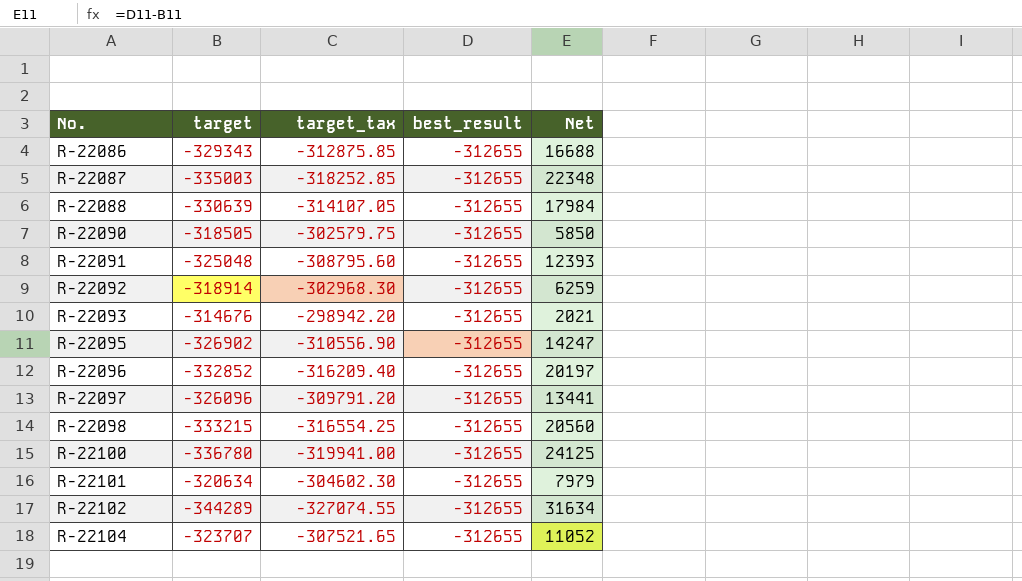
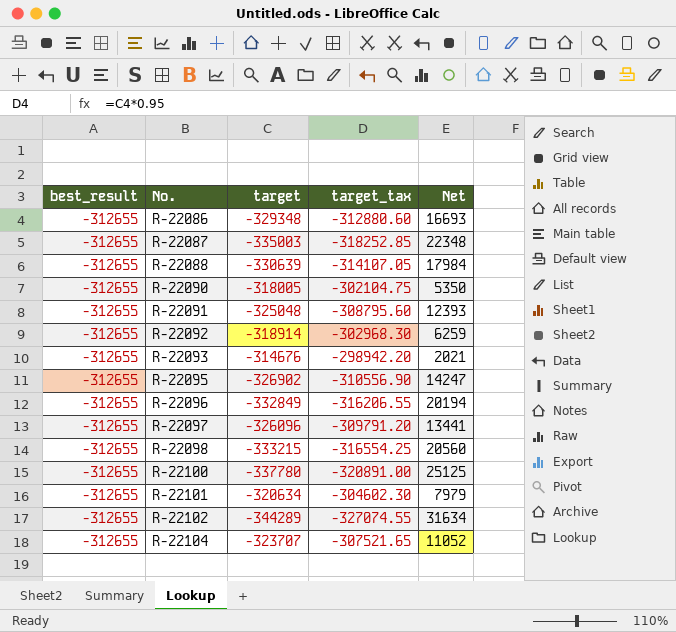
column best_result | position: 4 -> 1
R-22086 | target: -329343 -> -329348
R-22086 | target_tax: -312875.85 -> -312880.60
R-22086 | Net: 16688 -> 16693
R-22090 | target: -318505 -> -318005
R-22090 | target_tax: -302579.75 -> -302104.75
R-22090 | Net: 5850 -> 5350
R-22096 | target: -332852 -> -332849
R-22096 | target_tax: -316209.40 -> -316206.55
R-22096 | Net: 20197 -> 20194
R-22100 | target: -336780 -> -337780
R-22100 | target_tax: -319941.00 -> -320891.00
R-22100 | Net: 24125 -> 25125

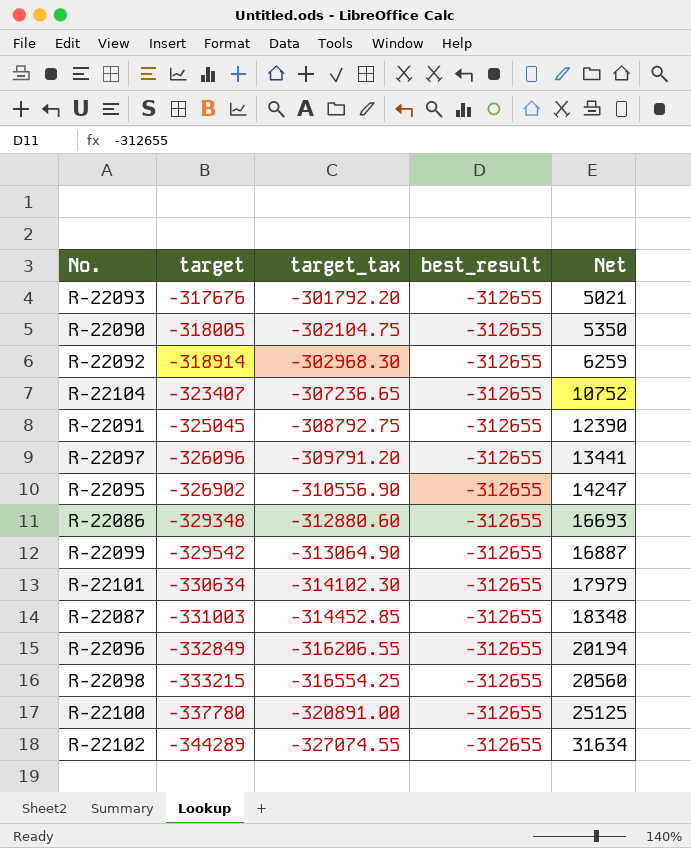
row order: No. ascending -> target descending
column best_result | position: 1 -> 4
row R-22088: -312655 | -330639 | -314107.05 | 17984 -> none
R-22093 | target: -314676 -> -317676
R-22093 | target_tax: -298942.20 -> -301792.20
R-22093 | Net: 2021 -> 5021
R-22104 | target: -323707 -> -323407
R-22104 | target_tax: -307521.65 -> -307236.65
R-22104 | Net: 11052 -> 10752
R-22091 | target: -325048 -> -325045
R-22091 | target_tax: -308795.60 -> -308792.75
R-22091 | Net: 12393 -> 12390
row R-22099: none -> -329542 | -313064.90 | -312655 | 16887
R-22101 | target: -320634 -> -330634
R-22101 | target_tax: -304602.30 -> -314102.30
R-22101 | Net: 7979 -> 17979
R-22087 | target: -335003 -> -331003
R-22087 | target_tax: -318252.85 -> -314452.85
R-22087 | Net: 22348 -> 18348

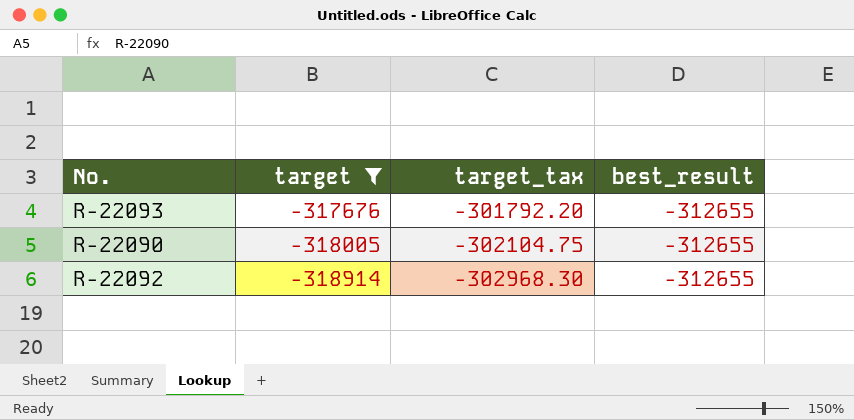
filter: none -> target >= -318914
column Net | formula: [best_result] - [target] -> none

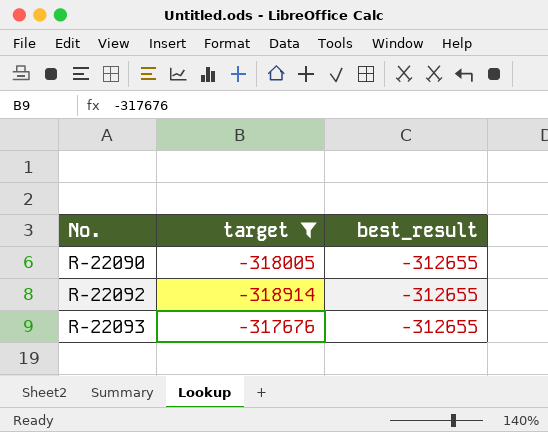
row order: target descending -> No. ascending
column target_tax | formula: [target] * 0.95 -> none

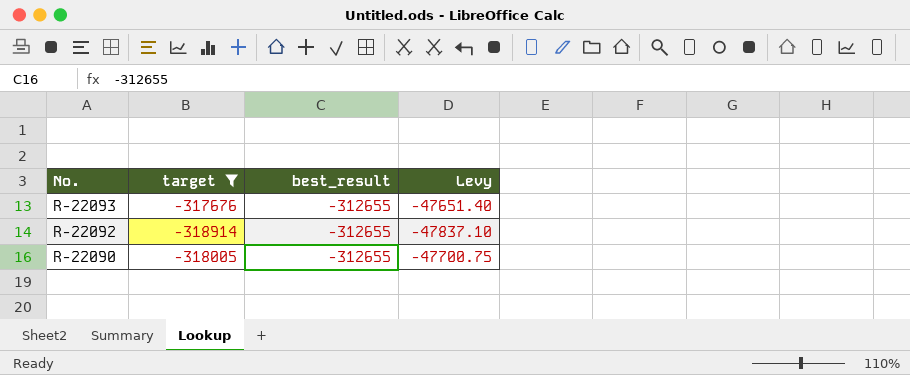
row order: No. ascending -> No. descending
column Levy | formula: none -> [target] * 0.15

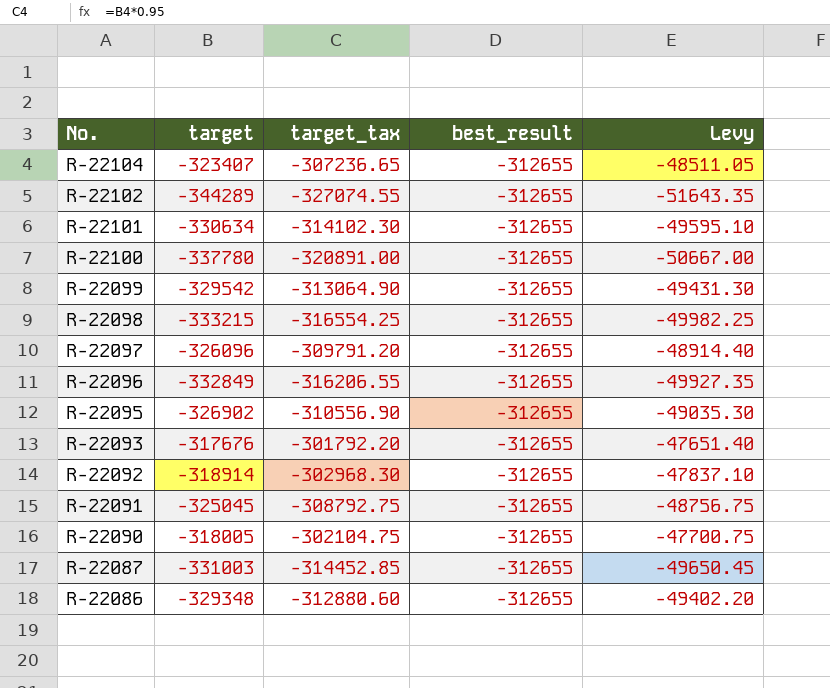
filter: target >= -318914 -> none
column target_tax | formula: none -> [target] * 0.95

